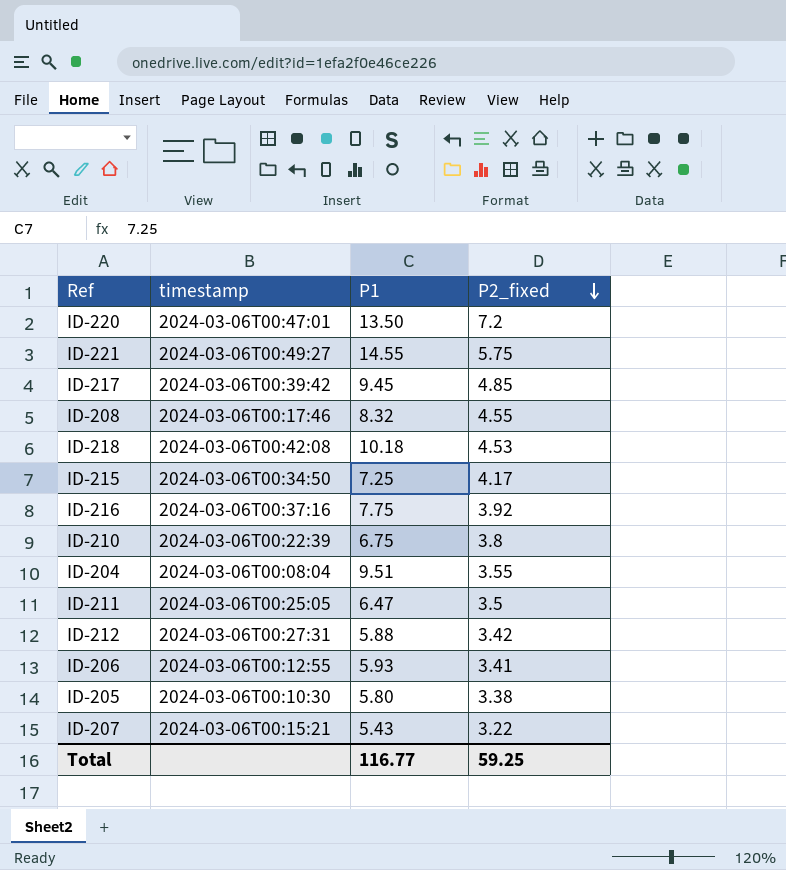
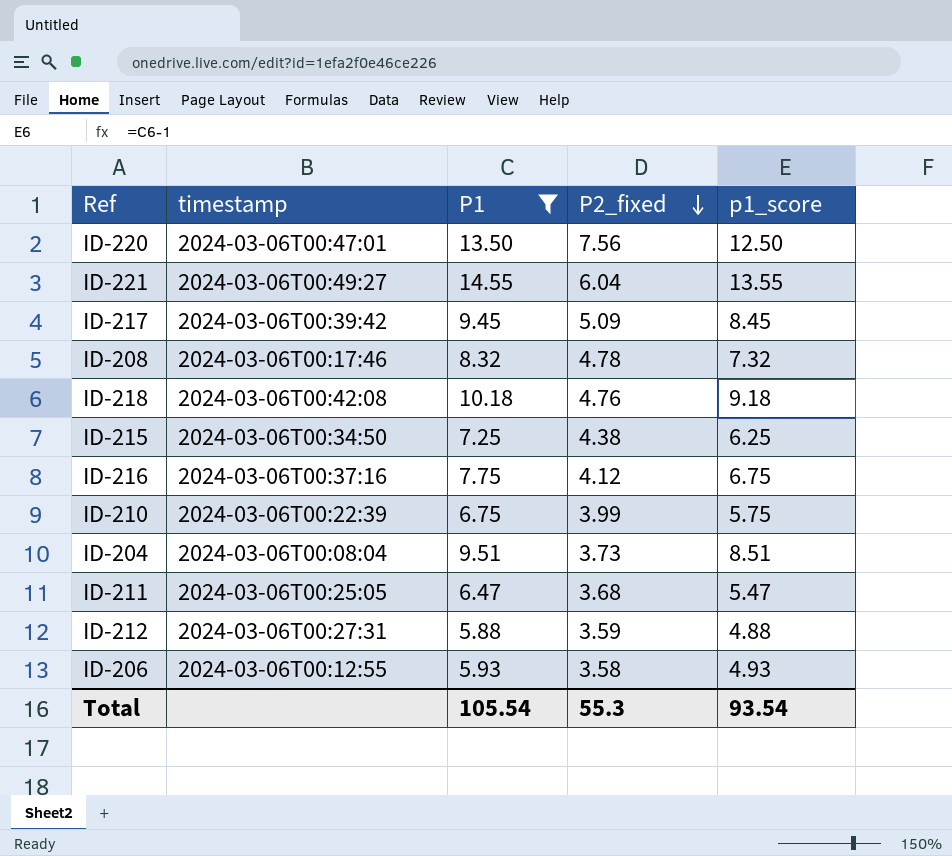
filter: none -> P1 >= 5.88
column p1_score | formula: none -> [P1] - 1
ID-220 | P2_fixed: 7.2 -> 7.56
ID-221 | P2_fixed: 5.75 -> 6.04
ID-217 | P2_fixed: 4.85 -> 5.09
ID-208 | P2_fixed: 4.55 -> 4.78
ID-218 | P2_fixed: 4.53 -> 4.76
ID-215 | P2_fixed: 4.17 -> 4.38
ID-216 | P2_fixed: 3.92 -> 4.12
ID-210 | P2_fixed: 3.8 -> 3.99
ID-204 | P2_fixed: 3.55 -> 3.73
ID-211 | P2_fixed: 3.5 -> 3.68
ID-212 | P2_fixed: 3.42 -> 3.59
ID-206 | P2_fixed: 3.41 -> 3.58
Total | P1: 116.77 -> 105.54
Total | P2_fixed: 59.25 -> 55.3

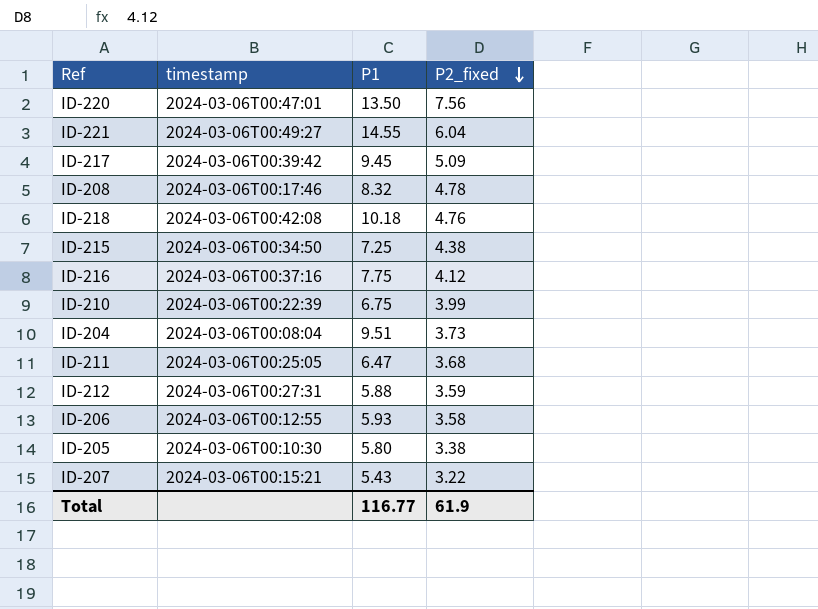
filter: P1 >= 5.88 -> none
column p1_score | formula: [P1] - 1 -> none
Total | P1: 105.54 -> 116.77
Total | P2_fixed: 55.3 -> 61.9

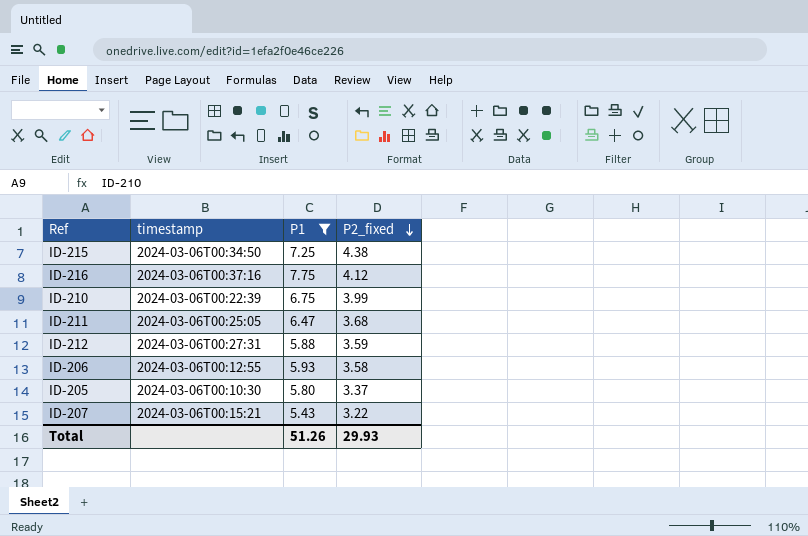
filter: none -> P1 <= 7.75
ID-205 | P2_fixed: 3.38 -> 3.37
Total | P1: 116.77 -> 51.26
Total | P2_fixed: 61.9 -> 29.93

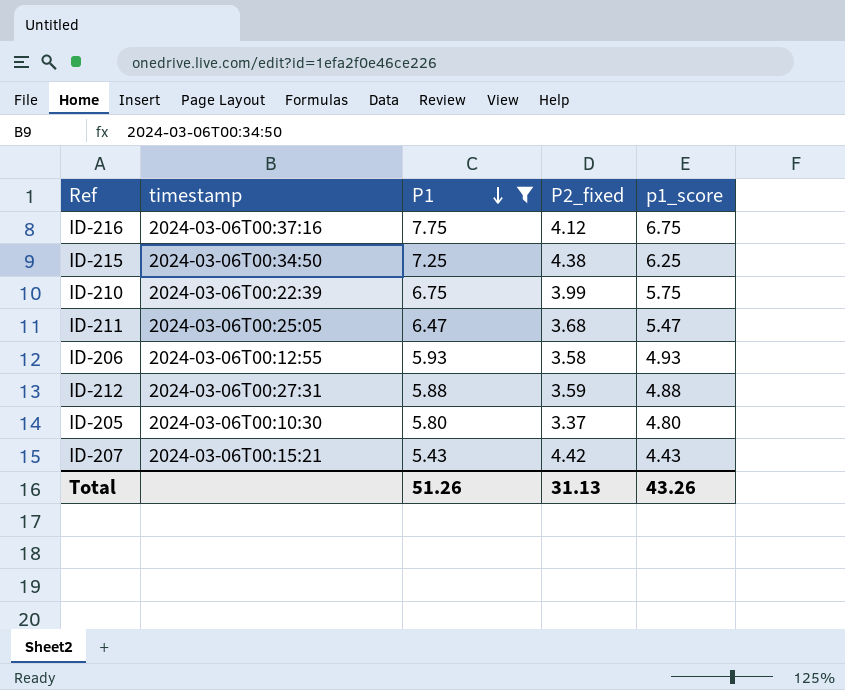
row order: P2_fixed descending -> P1 descending
column p1_score | formula: none -> [P1] - 1
ID-207 | P2_fixed: 3.22 -> 4.42
Total | P2_fixed: 29.93 -> 31.13

